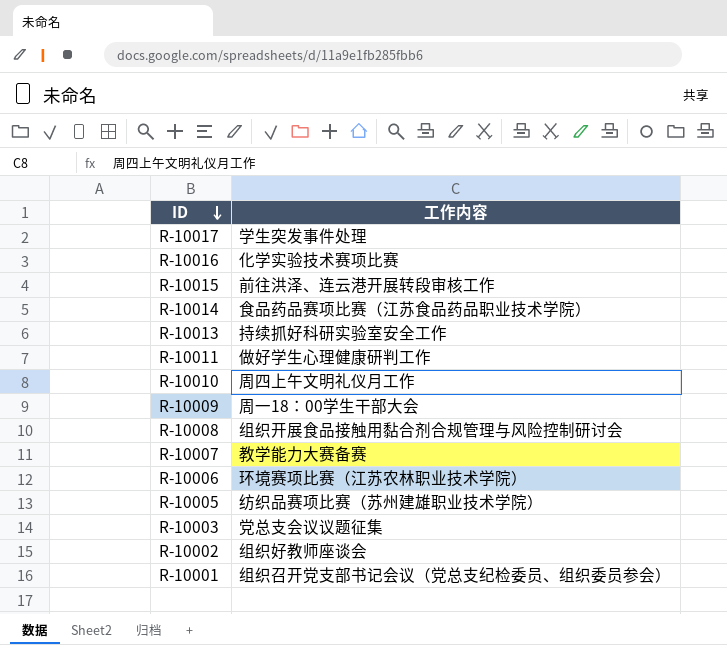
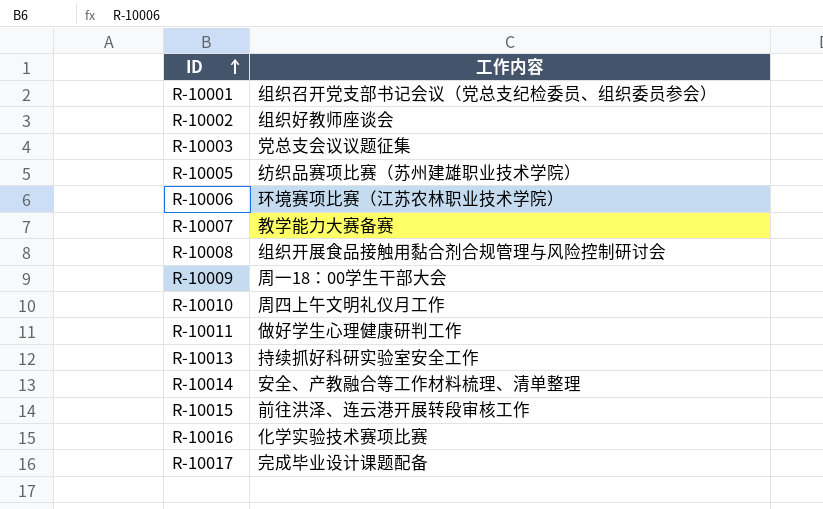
row order: ID descending -> ID ascending
R-10014 | 工作内容: 食品药品赛项比赛（江苏食品药品职业技术学院） -> 安全、产教融合等工作材料梳理、清单整理
R-10017 | 工作内容: 学生突发事件处理 -> 完成毕业设计课题配备

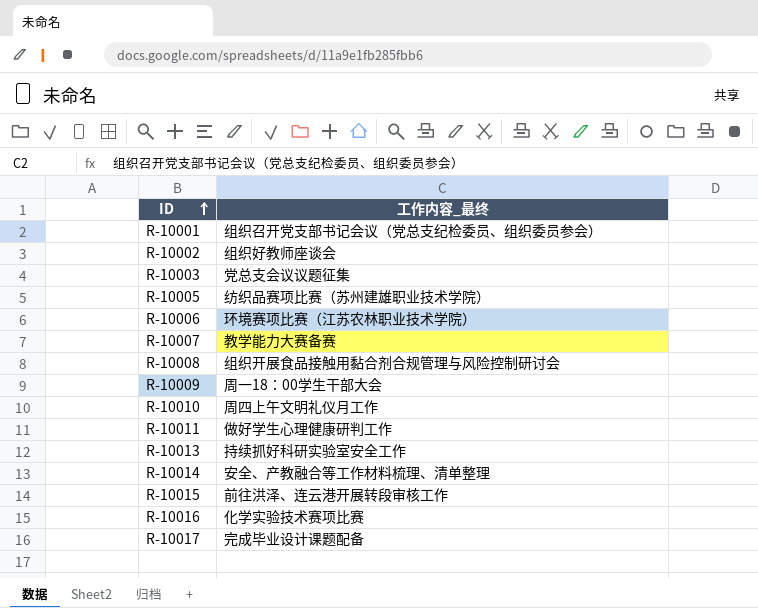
column name: 工作内容 -> 工作内容_最终

